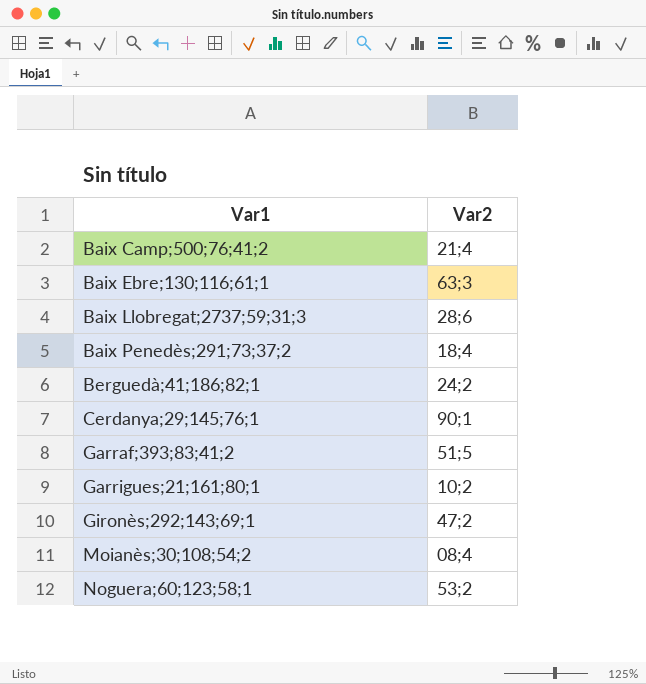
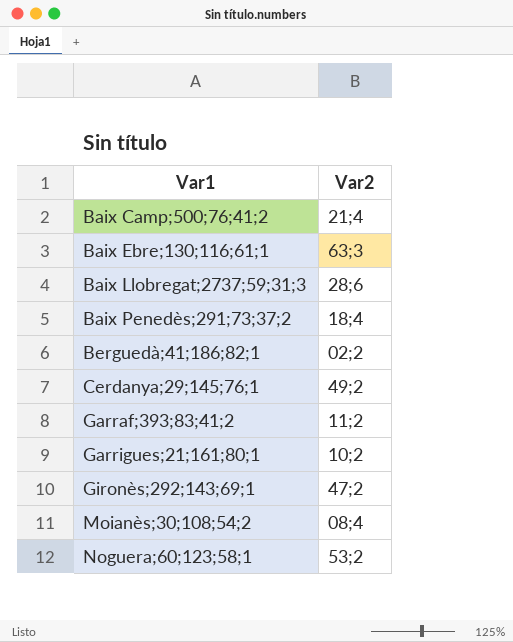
Berguedà;41;186;82;1 | Var2: 24;2 -> 02;2
Cerdanya;29;145;76;1 | Var2: 90;1 -> 49;2
Garraf;393;83;41;2 | Var2: 51;5 -> 11;2

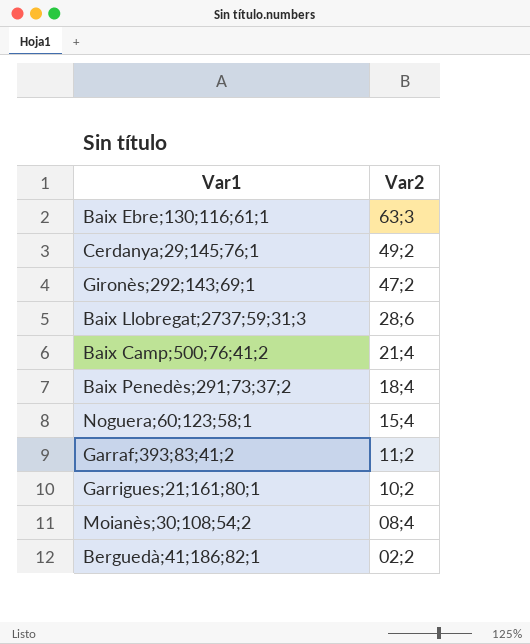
row order: Var1 ascending -> Var2 descending
Noguera;60;123;58;1 | Var2: 53;2 -> 15;4

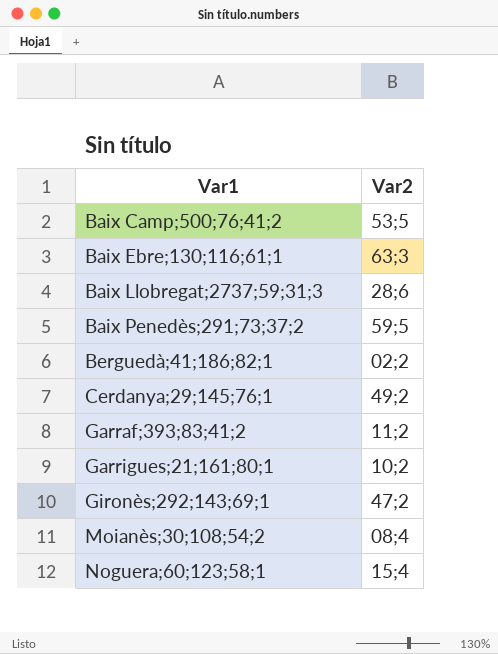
row order: Var2 descending -> Var1 ascending
Baix Camp;500;76;41;2 | Var2: 21;4 -> 53;5
Baix Penedès;291;73;37;2 | Var2: 18;4 -> 59;5

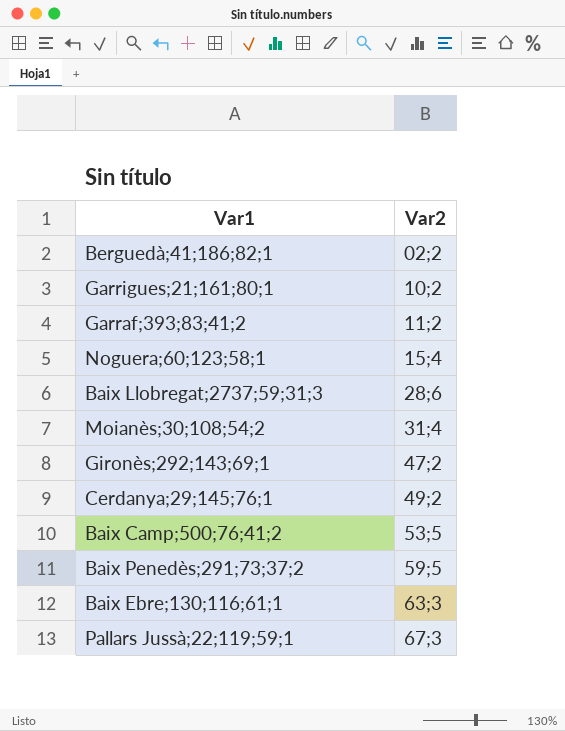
row order: Var1 ascending -> Var2 ascending
Moianès;30;108;54;2 | Var2: 08;4 -> 31;4
row Pallars Jussà;22;119;59;1: none -> 67;3

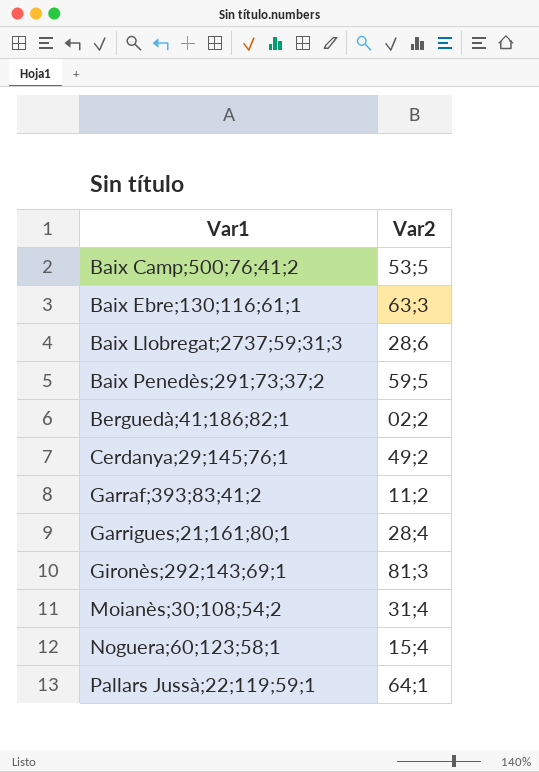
row order: Var2 ascending -> Var1 ascending
Garrigues;21;161;80;1 | Var2: 10;2 -> 28;4
Gironès;292;143;69;1 | Var2: 47;2 -> 81;3
Pallars Jussà;22;119;59;1 | Var2: 67;3 -> 64;1

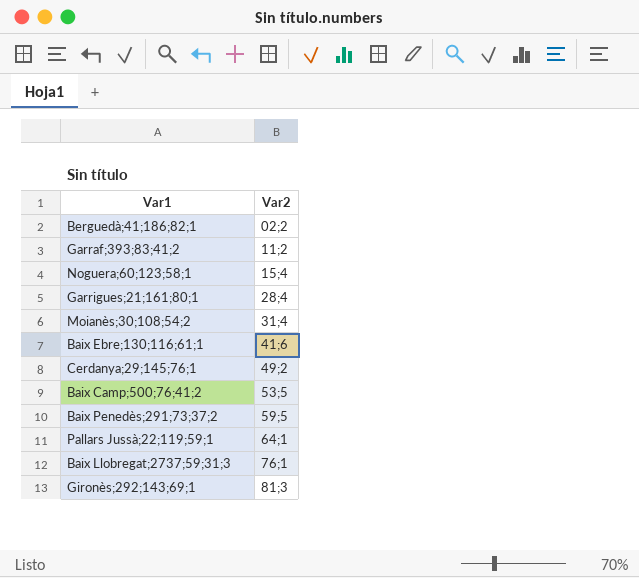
row order: Var1 ascending -> Var2 ascending
Baix Ebre;130;116;61;1 | Var2: 63;3 -> 41;6
Baix Llobregat;2737;59;31;3 | Var2: 28;6 -> 76;1

